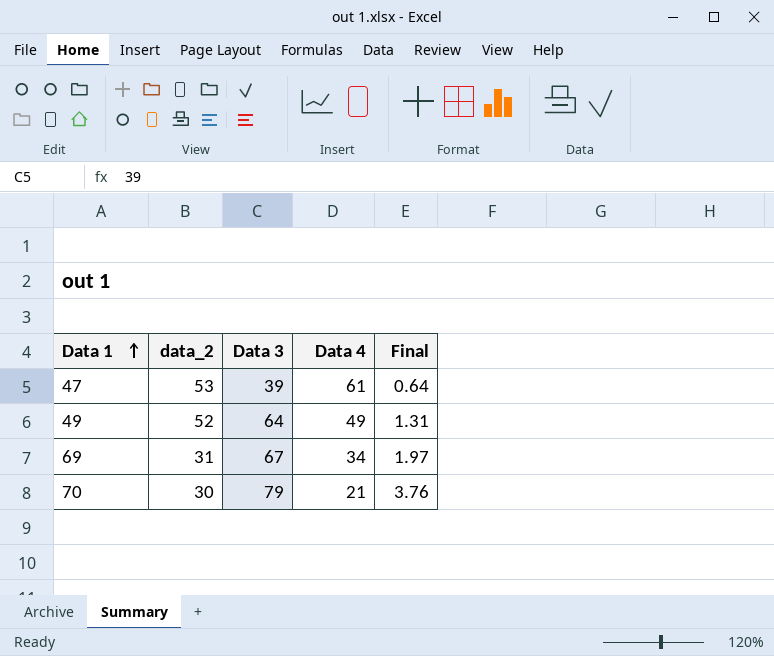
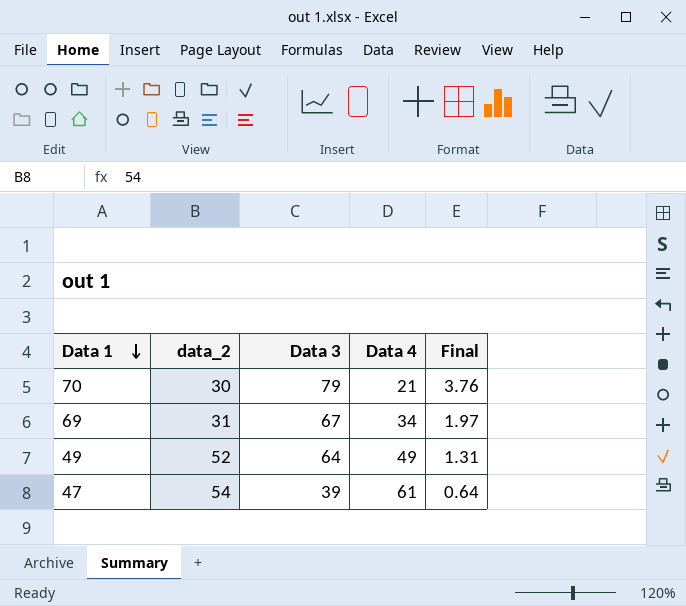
row order: Data 1 ascending -> Data 1 descending
47 | data_2: 53 -> 54

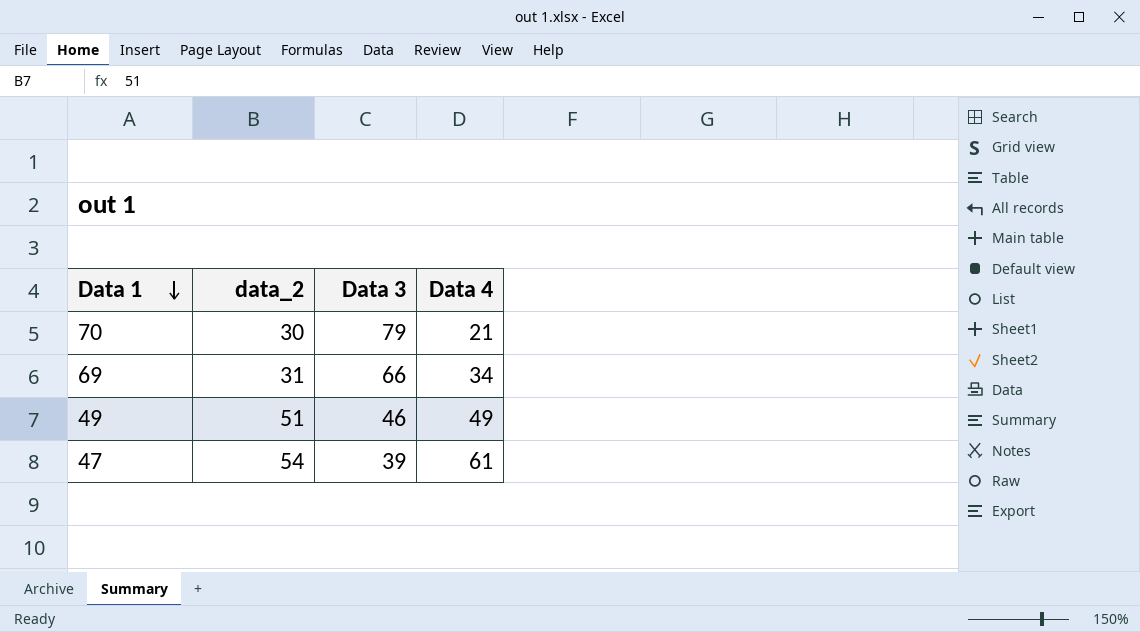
column Final | formula: [Data 3] / [Data 4] -> none
69 | Data 3: 67 -> 66
49 | data_2: 52 -> 51
49 | Data 3: 64 -> 46

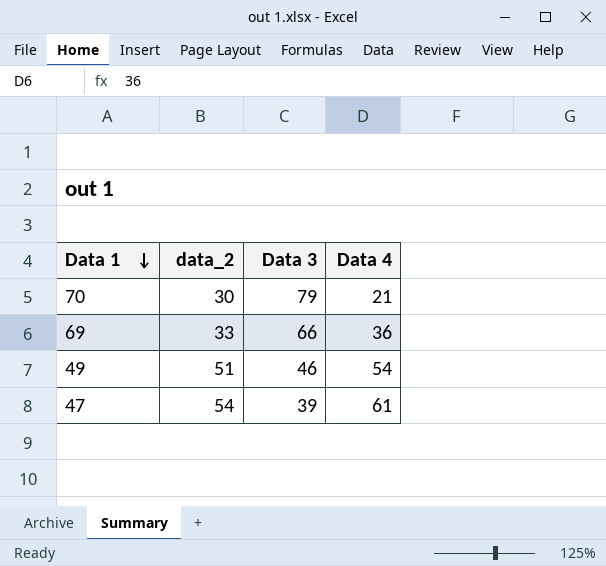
69 | data_2: 31 -> 33
69 | Data 4: 34 -> 36
49 | Data 4: 49 -> 54

